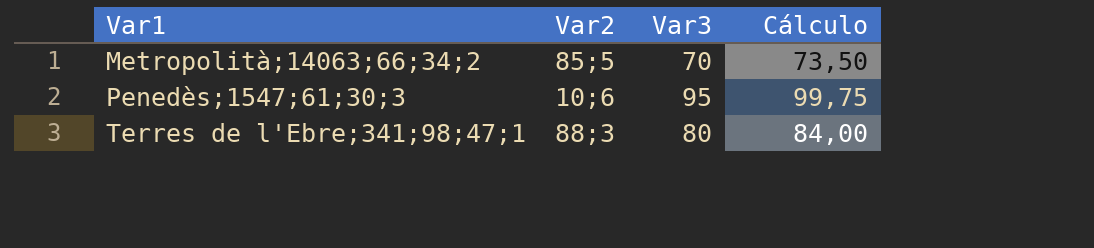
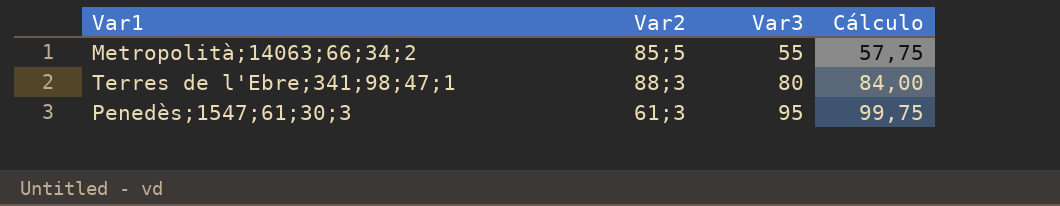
row order: Var1 ascending -> Var3 ascending
Metropolità;14063;66;34;2 | Var3: 70 -> 55
Metropolità;14063;66;34;2 | Cálculo: 73,50 -> 57,75
Penedès;1547;61;30;3 | Var2: 10;6 -> 61;3

